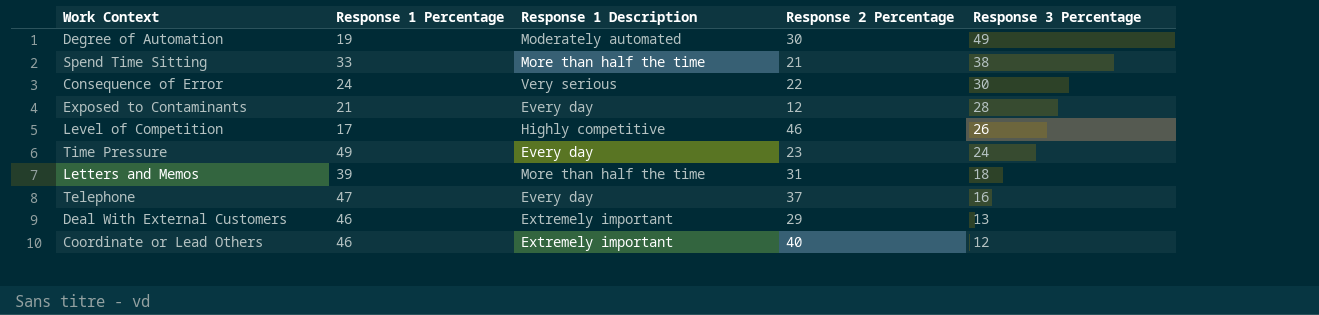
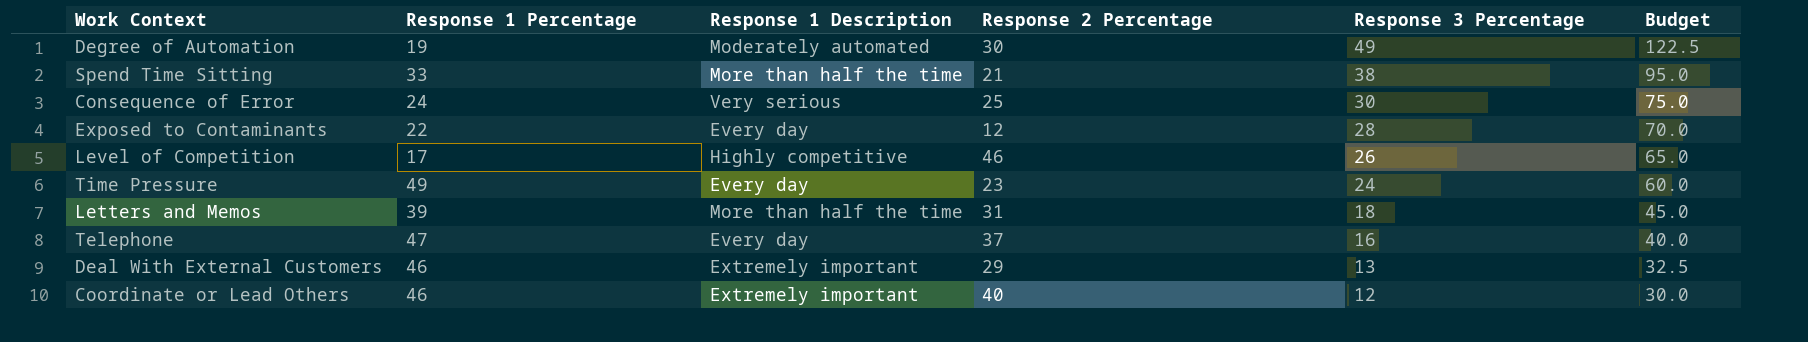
column Budget | formula: none -> [Response 3 Percentage] * 2.5
Consequence of Error | Response 2 Percentage: 22 -> 25
Exposed to Contaminants | Response 1 Percentage: 21 -> 22

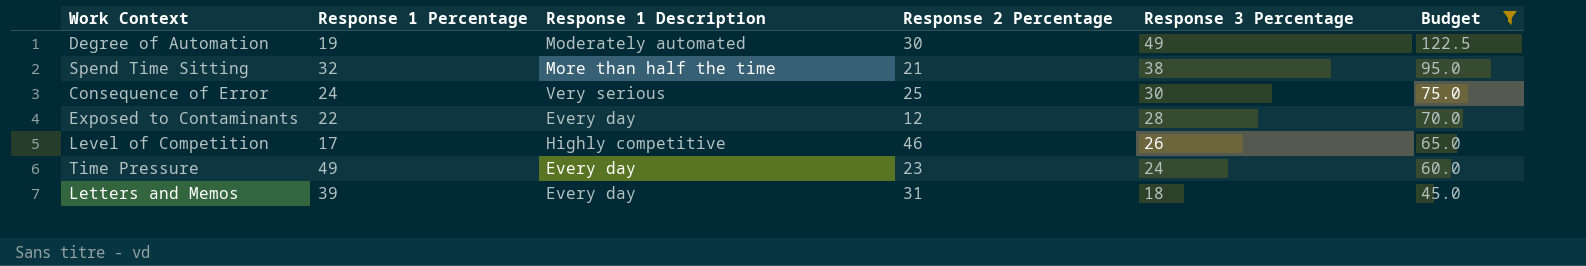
filter: none -> Budget >= 45.0
Spend Time Sitting | Response 1 Percentage: 33 -> 32
Letters and Memos | Response 1 Description: More than half the time -> Every day

